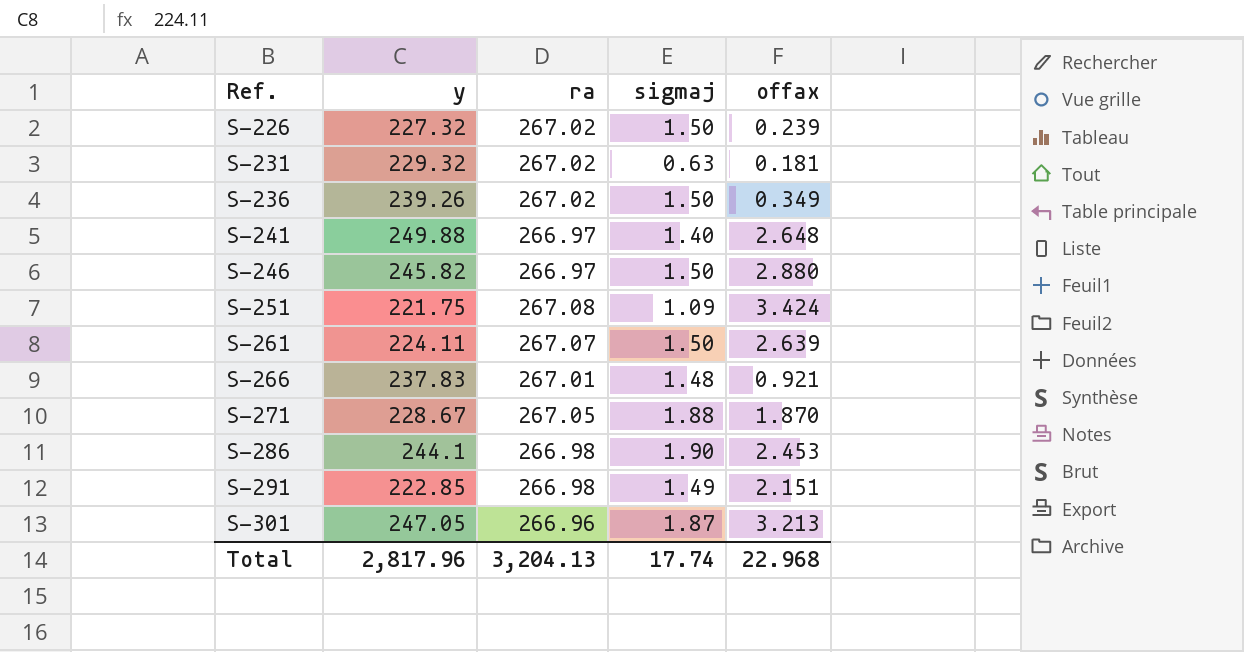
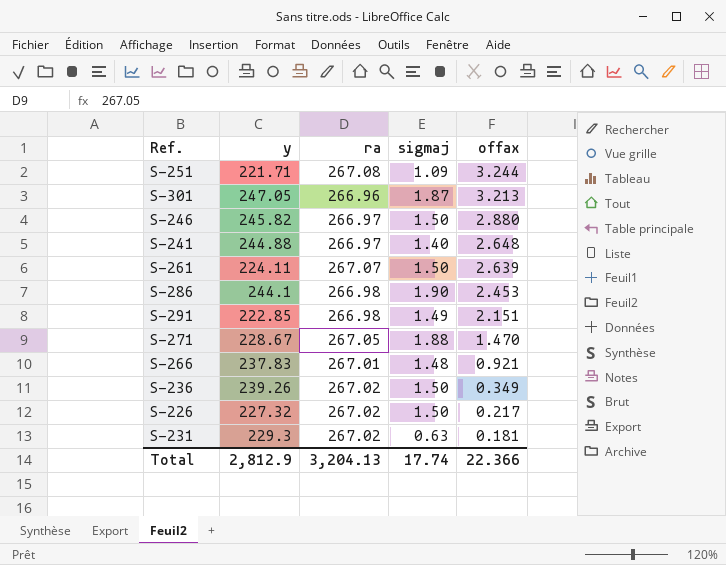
row order: Ref. ascending -> offax descending
S-251 | y: 221.75 -> 221.71
S-251 | offax: 3.424 -> 3.244
S-241 | y: 249.88 -> 244.88
S-271 | offax: 1.870 -> 1.470
S-226 | offax: 0.239 -> 0.217
S-231 | y: 229.32 -> 229.3
Total | y: 2,817.96 -> 2,812.9
Total | offax: 22.968 -> 22.366

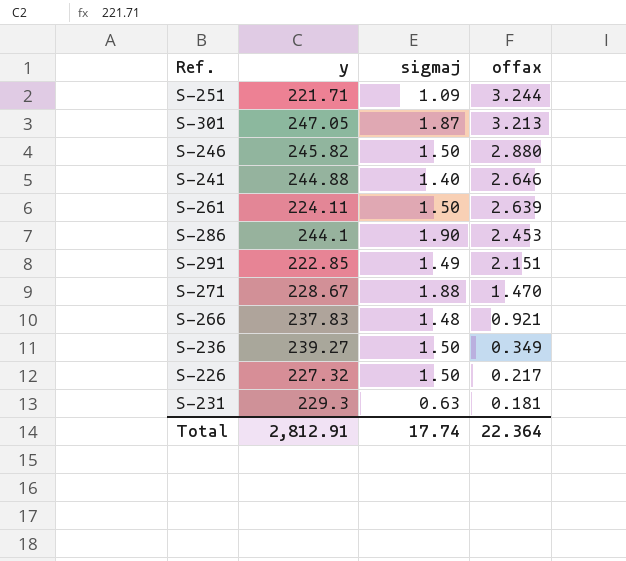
column ra | position: 3 -> none
S-241 | offax: 2.648 -> 2.646
S-236 | y: 239.26 -> 239.27
Total | y: 2,812.9 -> 2,812.91
Total | offax: 22.366 -> 22.364

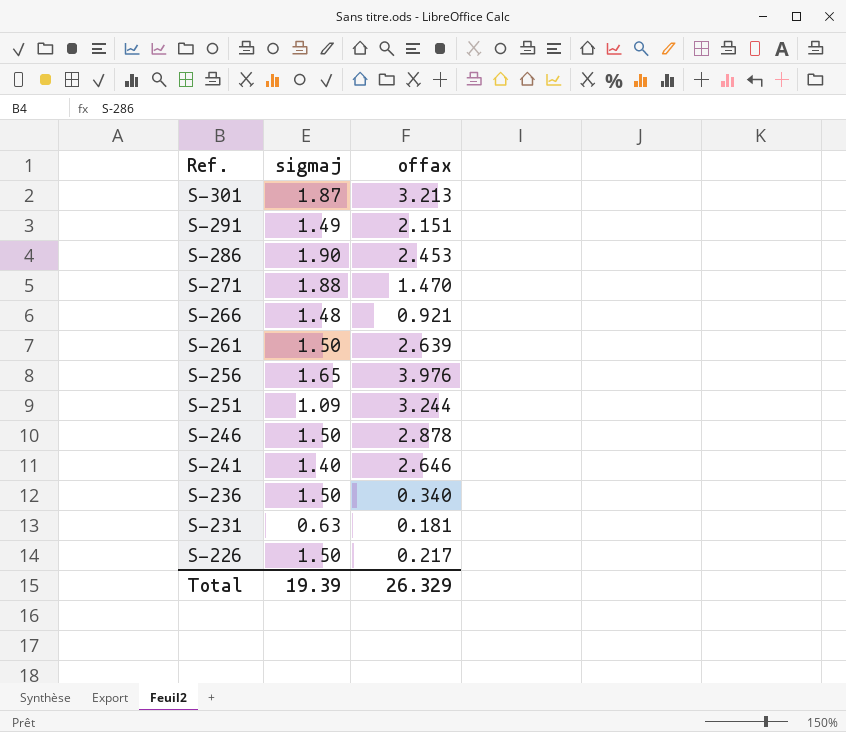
row order: offax descending -> Ref. descending
column y | position: 2 -> none
row S-256: none -> 1.65 | 3.976
S-246 | offax: 2.880 -> 2.878
S-236 | offax: 0.349 -> 0.340
Total | sigmaj: 17.74 -> 19.39
Total | offax: 22.364 -> 26.329

